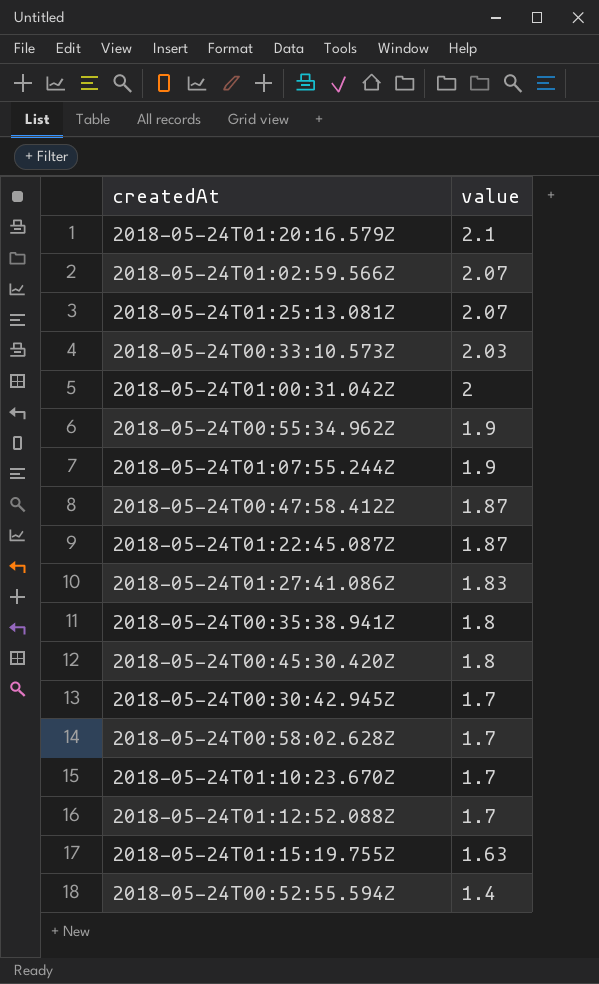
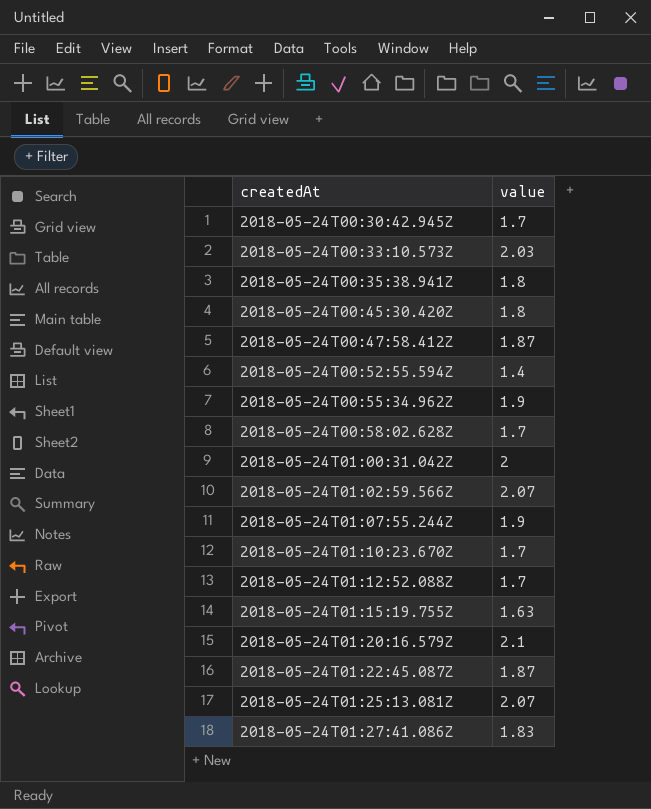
row order: value descending -> createdAt ascending

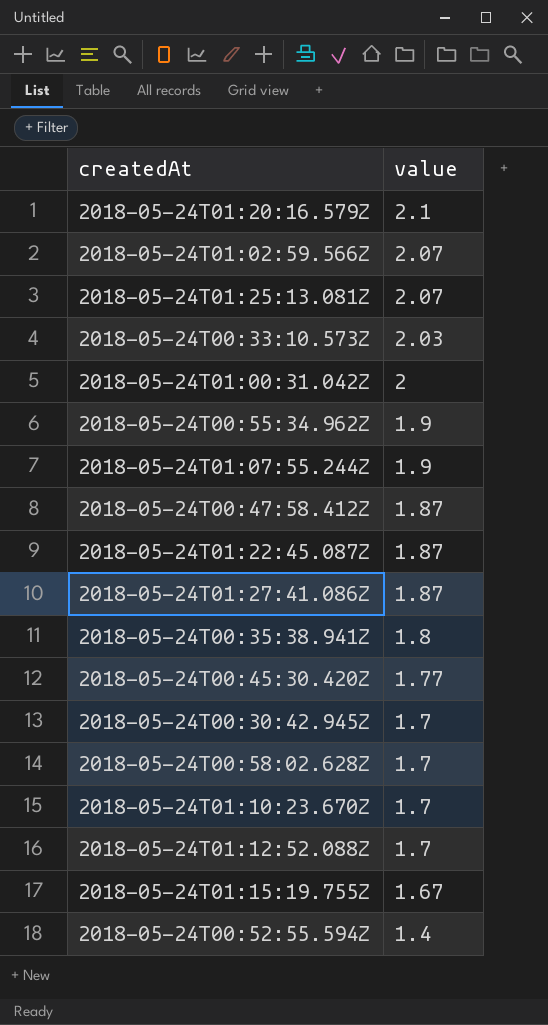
row order: createdAt ascending -> value descending
2018-05-24T01:27:41.086Z | value: 1.83 -> 1.87
2018-05-24T00:45:30.420Z | value: 1.8 -> 1.77
2018-05-24T01:15:19.755Z | value: 1.63 -> 1.67

